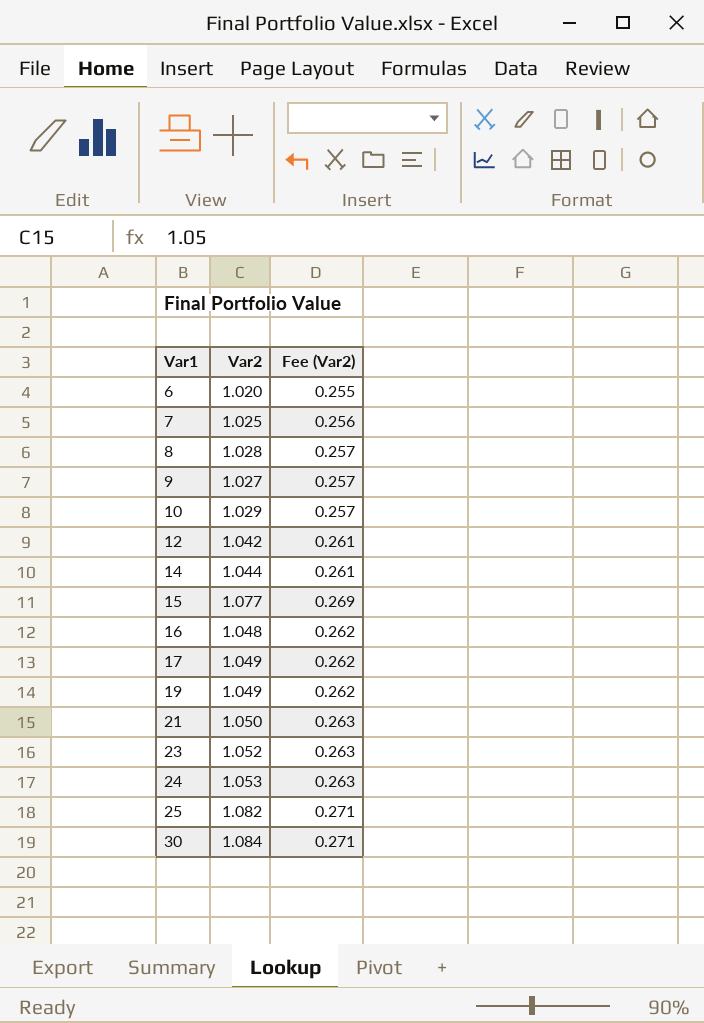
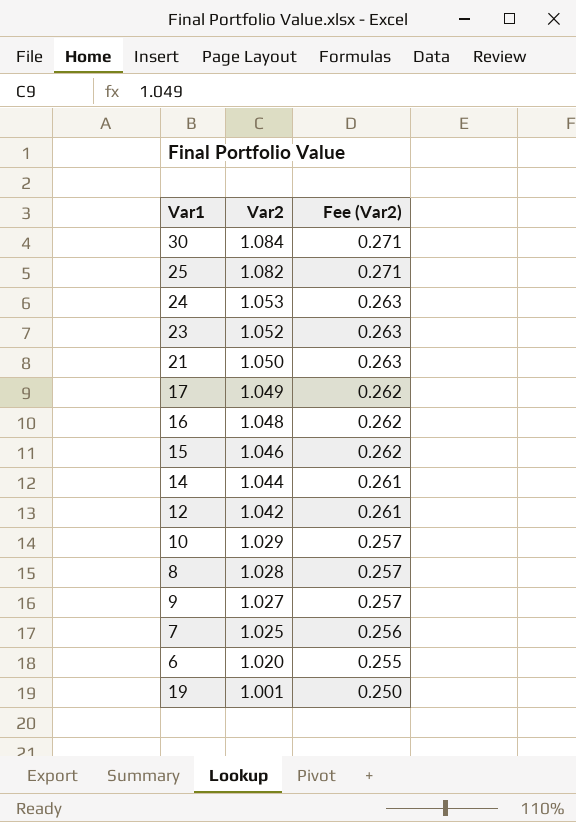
row order: Var1 ascending -> Var2 descending
15 | Var2: 1.077 -> 1.046
15 | Fee (Var2): 0.269 -> 0.262
19 | Var2: 1.049 -> 1.001
19 | Fee (Var2): 0.262 -> 0.250

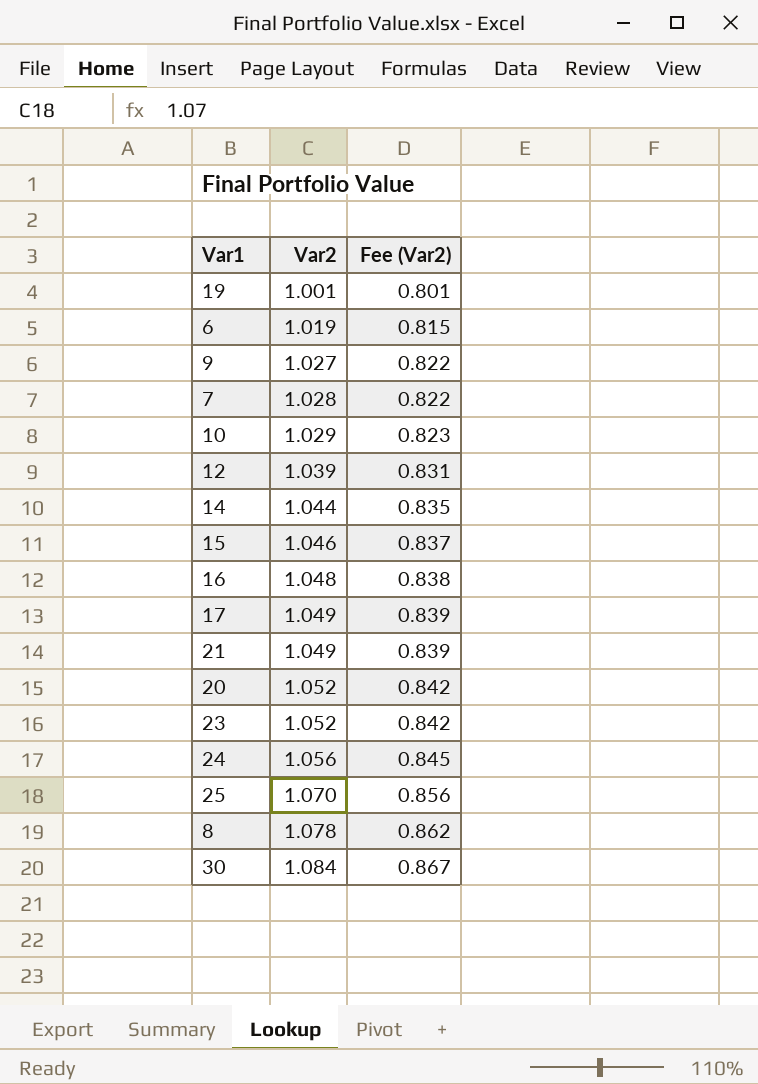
row order: Var2 descending -> Var2 ascending
column Fee (Var2) | formula: [Var2] * 0.25 -> [Var2] * 0.8
6 | Var2: 1.020 -> 1.019
7 | Var2: 1.025 -> 1.028
12 | Var2: 1.042 -> 1.039
21 | Var2: 1.050 -> 1.049
row 20: none -> 1.052 | 0.842
24 | Var2: 1.053 -> 1.056
25 | Var2: 1.082 -> 1.070
8 | Var2: 1.028 -> 1.078

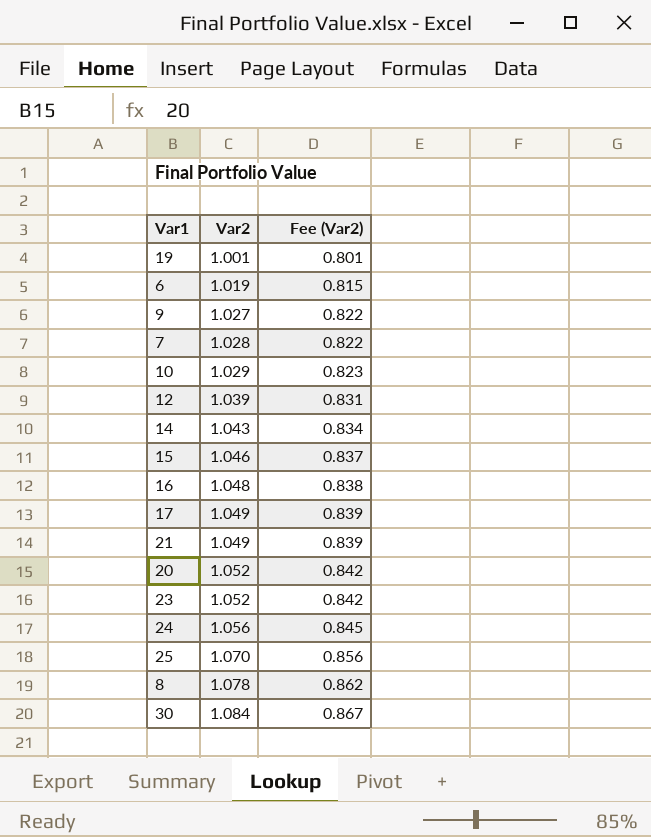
14 | Var2: 1.044 -> 1.043
14 | Fee (Var2): 0.835 -> 0.834

